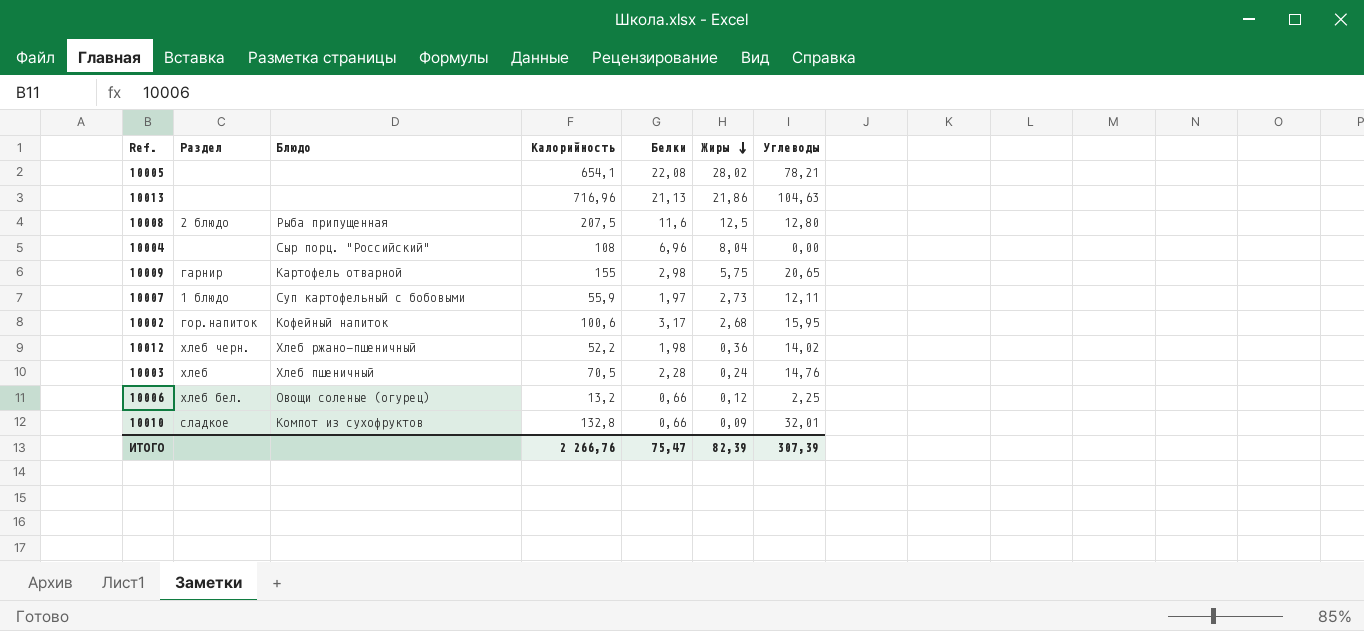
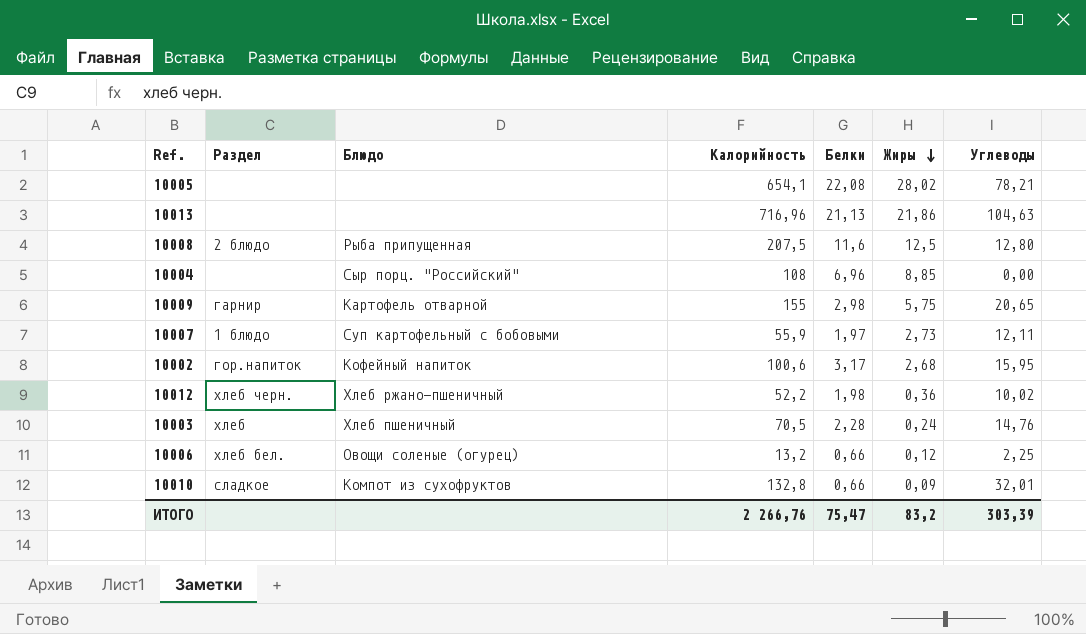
10004 | Жиры: 8,04 -> 8,85
10012 | Углеводы: 14,02 -> 10,02
ИТОГО | Жиры: 82,39 -> 83,2
ИТОГО | Углеводы: 307,39 -> 303,39

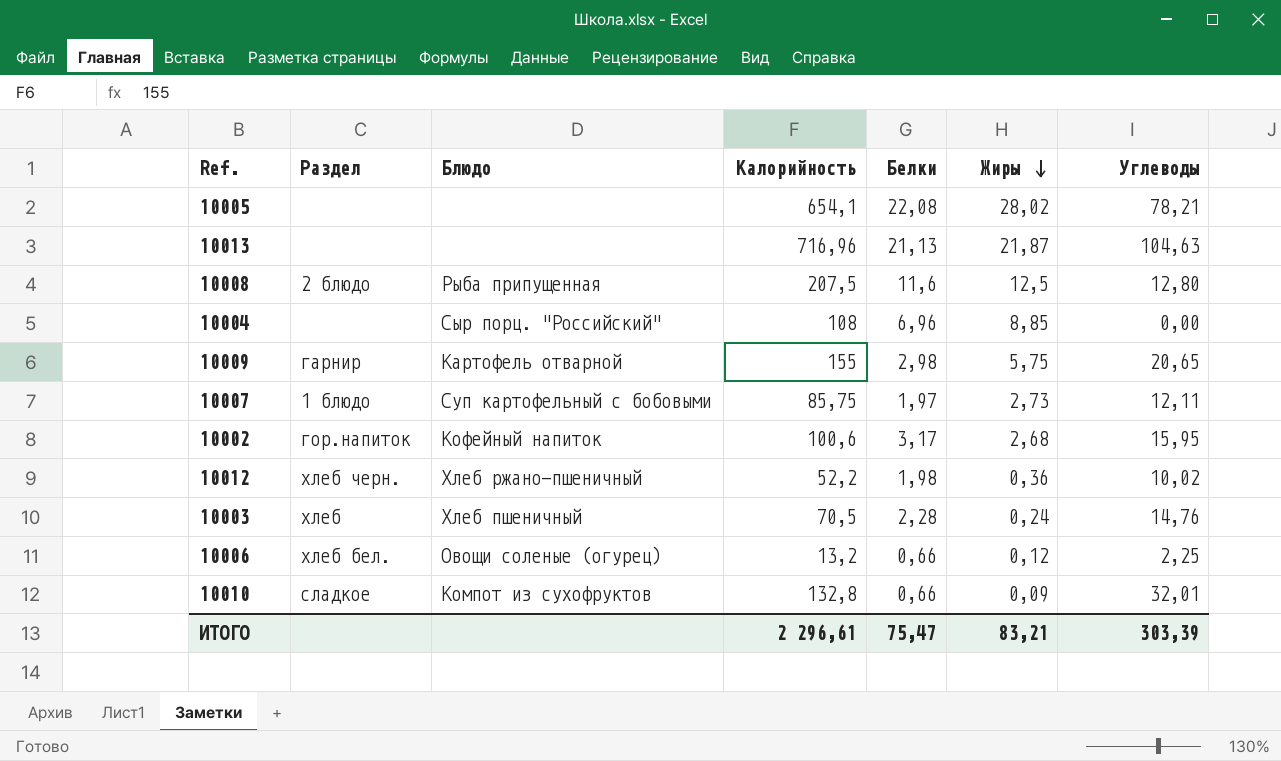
10013 | Жиры: 21,86 -> 21,87
10007 | Калорийность: 55,9 -> 85,75
ИТОГО | Калорийность: 2 266,76 -> 2 296,61
ИТОГО | Жиры: 83,2 -> 83,21

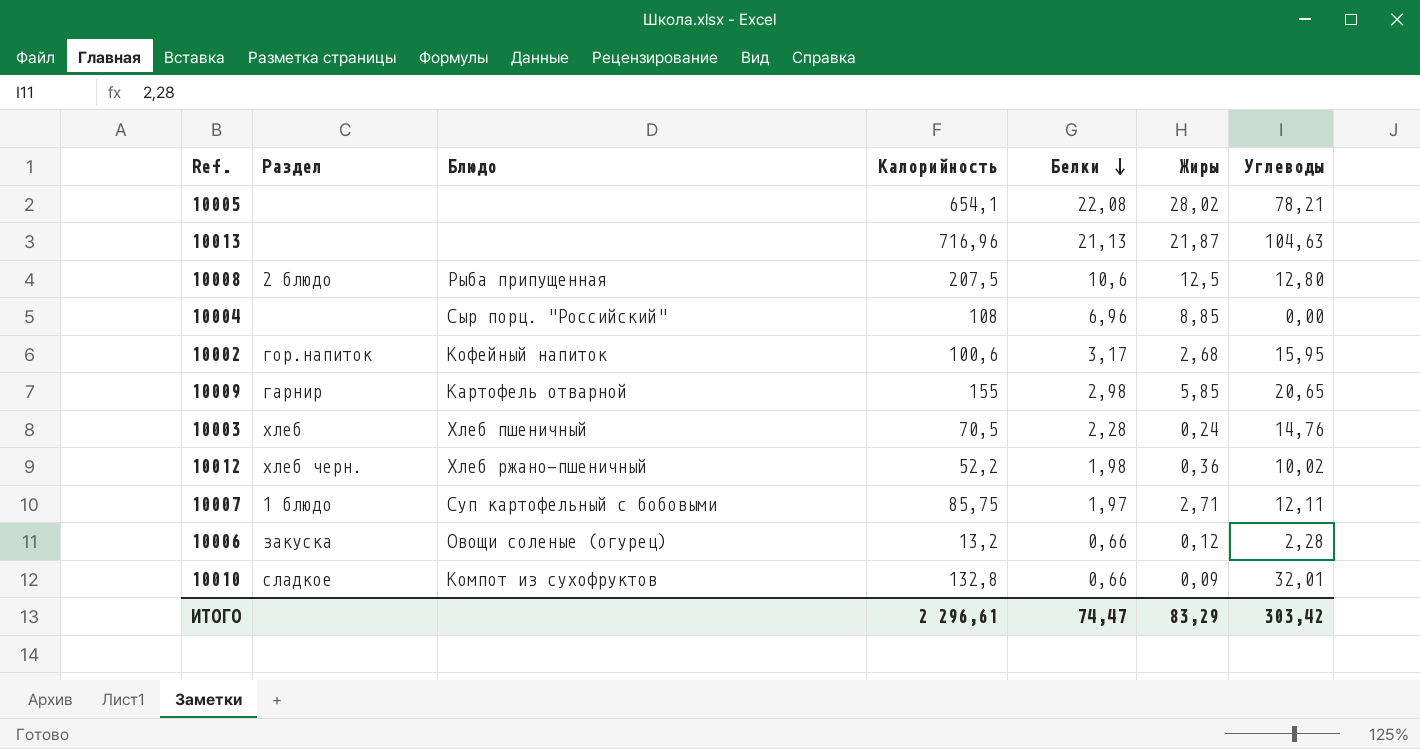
row order: Жиры descending -> Белки descending
10008 | Белки: 11,6 -> 10,6
10009 | Жиры: 5,75 -> 5,85
10007 | Жиры: 2,73 -> 2,71
10006 | Раздел: хлеб бел. -> закуска
10006 | Углеводы: 2,25 -> 2,28
ИТОГО | Белки: 75,47 -> 74,47
ИТОГО | Жиры: 83,21 -> 83,29
ИТОГО | Углеводы: 303,39 -> 303,42

